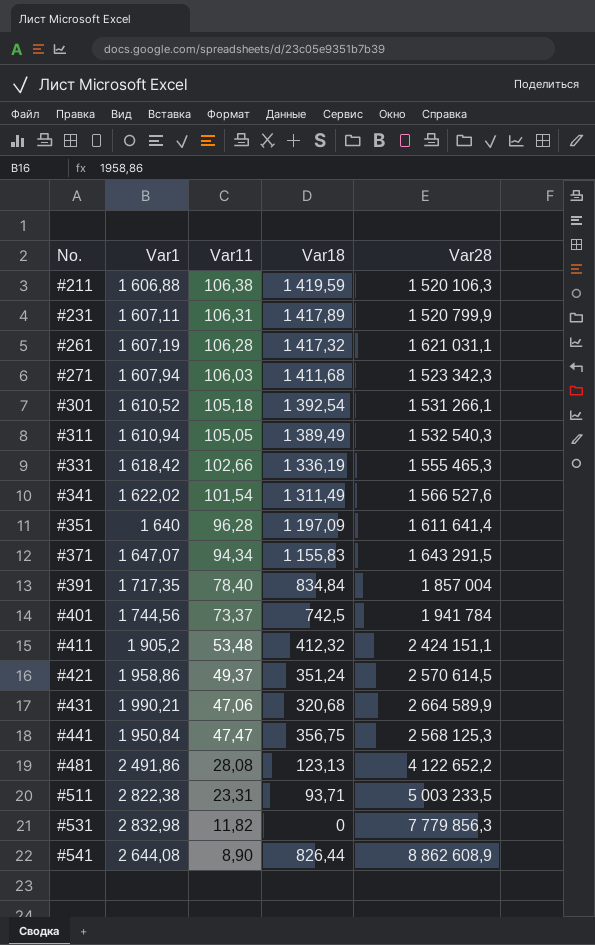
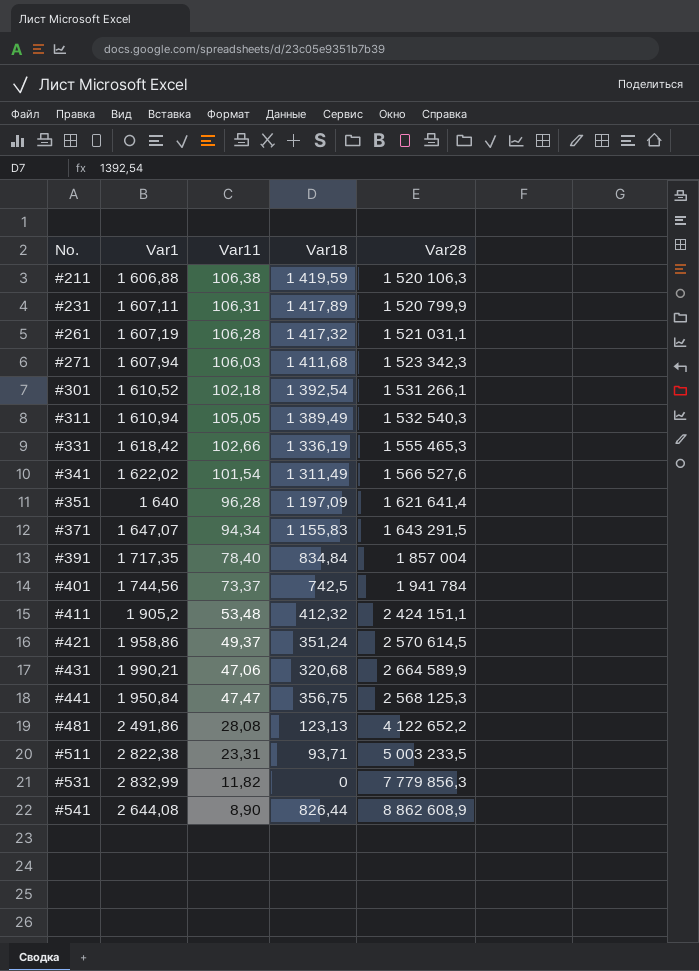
#261 | Var28: 1 621 031,1 -> 1 521 031,1
#301 | Var11: 105,18 -> 102,18
#351 | Var28: 1 611 641,4 -> 1 621 641,4
#531 | Var1: 2 832,98 -> 2 832,99

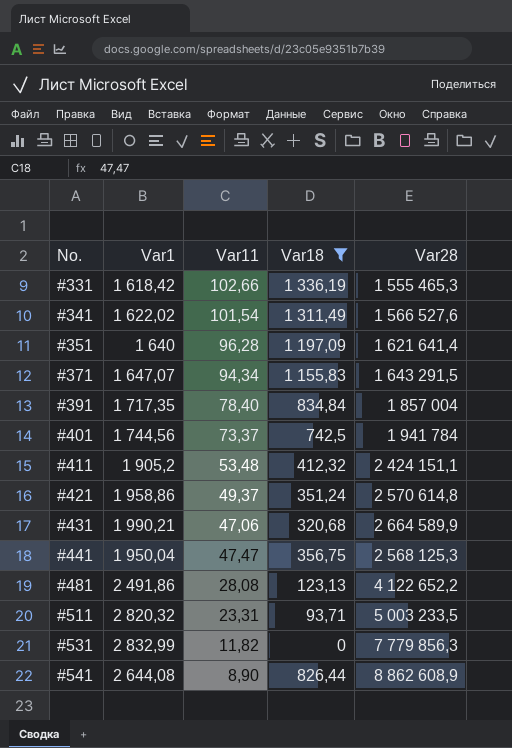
filter: none -> Var18 <= 1 336,19
#421 | Var28: 2 570 614,5 -> 2 570 614,8
#441 | Var1: 1 950,84 -> 1 950,04
#511 | Var1: 2 822,38 -> 2 820,32

